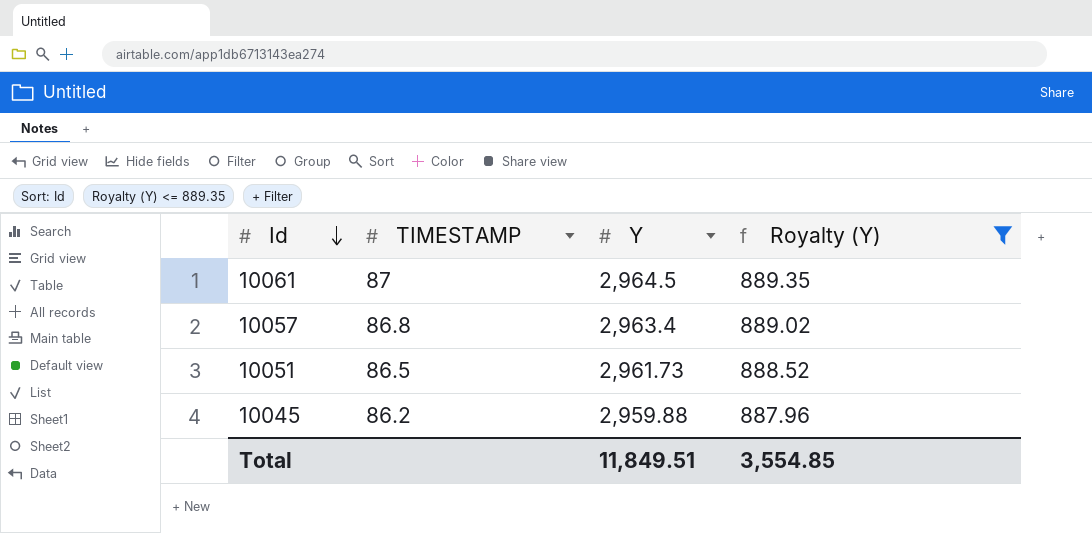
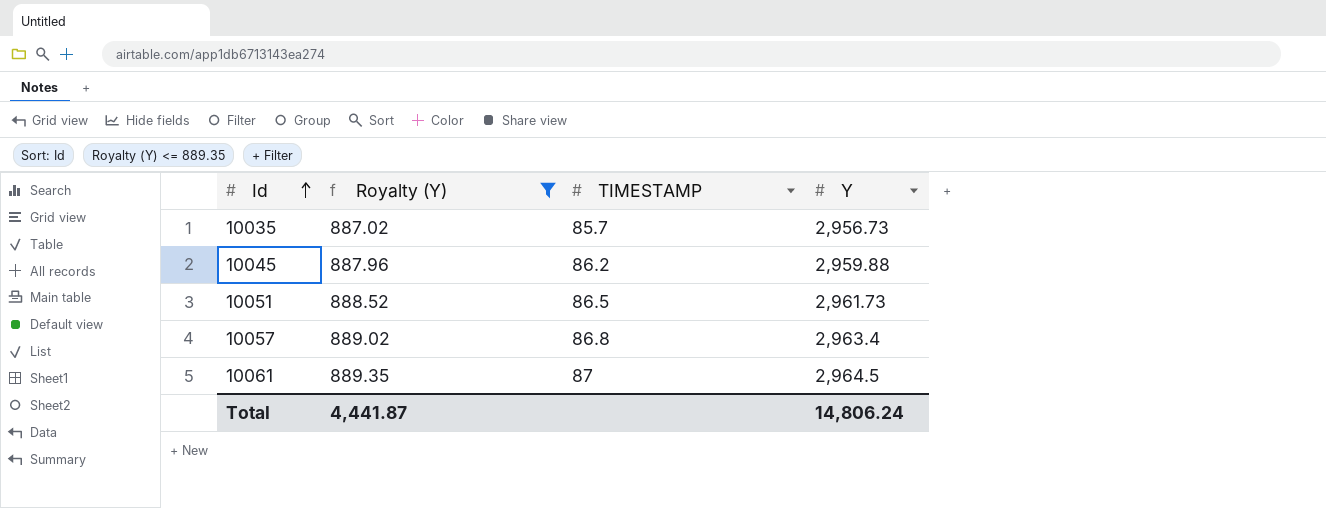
row order: Id descending -> Id ascending
column Royalty (Y) | position: 4 -> 2
row 10035: none -> 887.02 | 85.7 | 2,956.73
Total | Royalty (Y): 3,554.85 -> 4,441.87
Total | Y: 11,849.51 -> 14,806.24

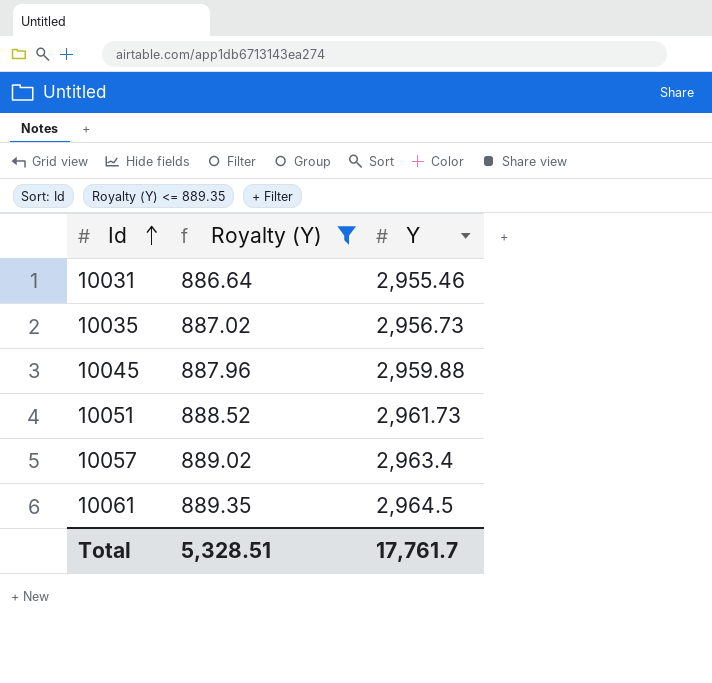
column TIMESTAMP | position: 3 -> none
row 10031: none -> 886.64 | 2,955.46
Total | Royalty (Y): 4,441.87 -> 5,328.51
Total | Y: 14,806.24 -> 17,761.7

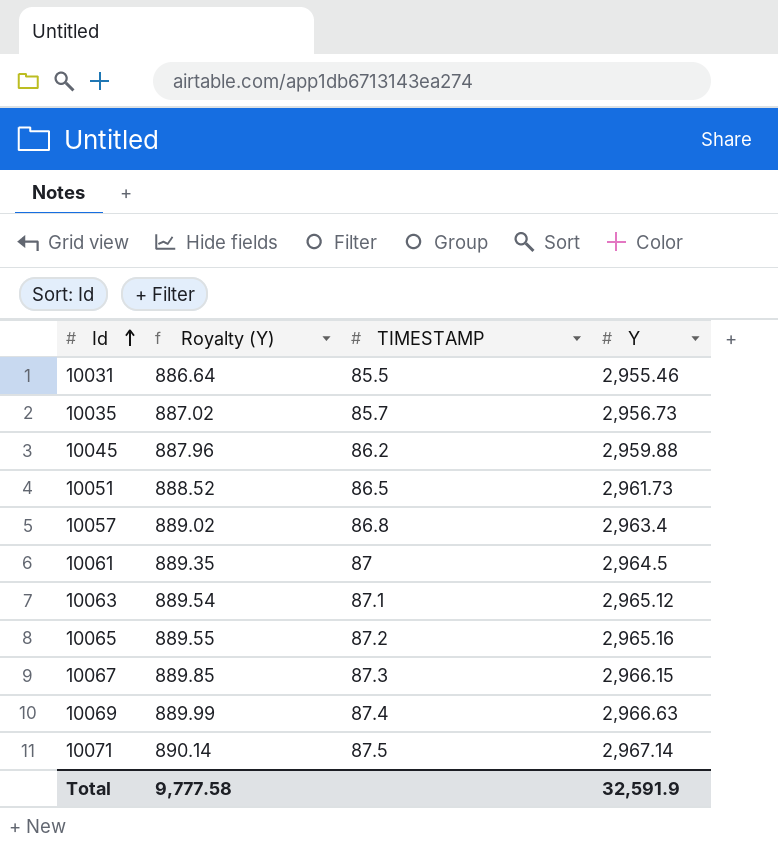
filter: Royalty (Y) <= 889.35 -> none
column TIMESTAMP | position: none -> 3
Total | Royalty (Y): 5,328.51 -> 9,777.58
Total | Y: 17,761.7 -> 32,591.9

